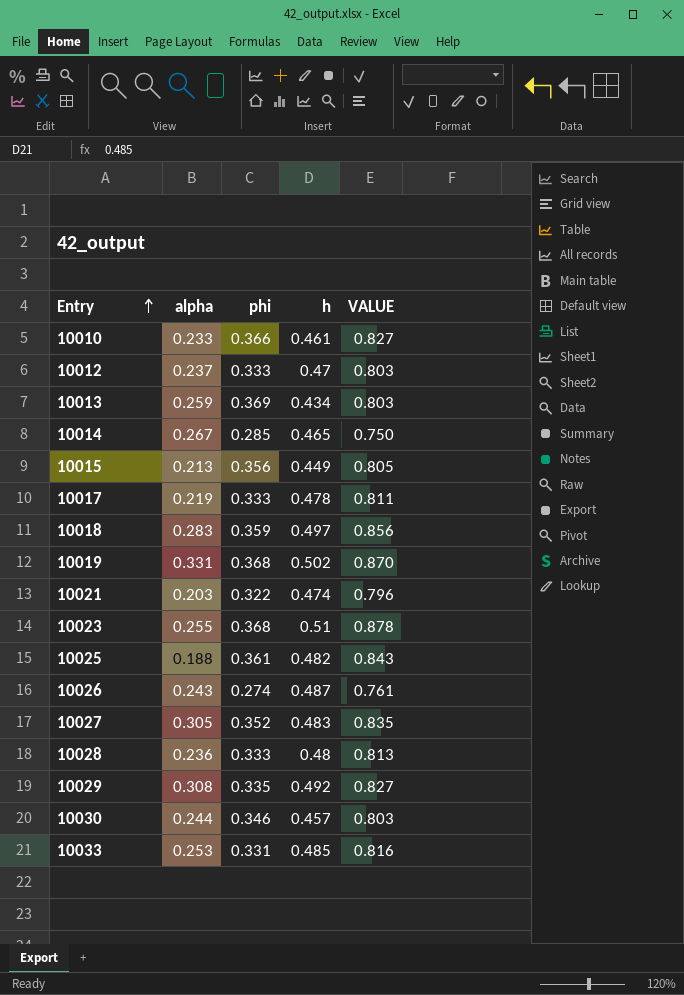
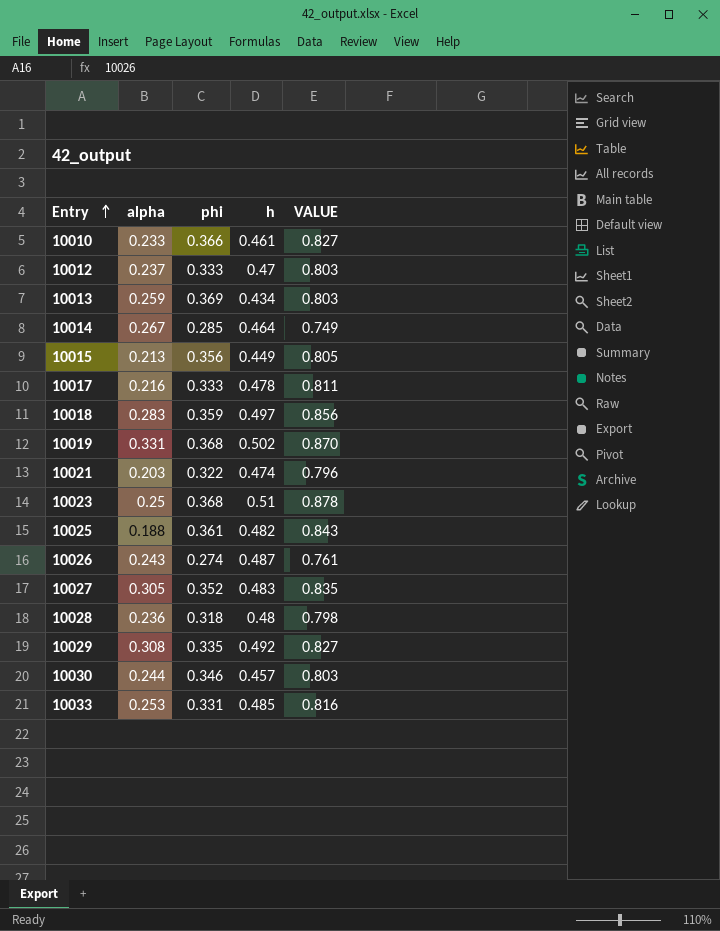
10014 | h: 0.465 -> 0.464
10014 | VALUE: 0.750 -> 0.749
10017 | alpha: 0.219 -> 0.216
10023 | alpha: 0.255 -> 0.25
10028 | phi: 0.333 -> 0.318
10028 | VALUE: 0.813 -> 0.798

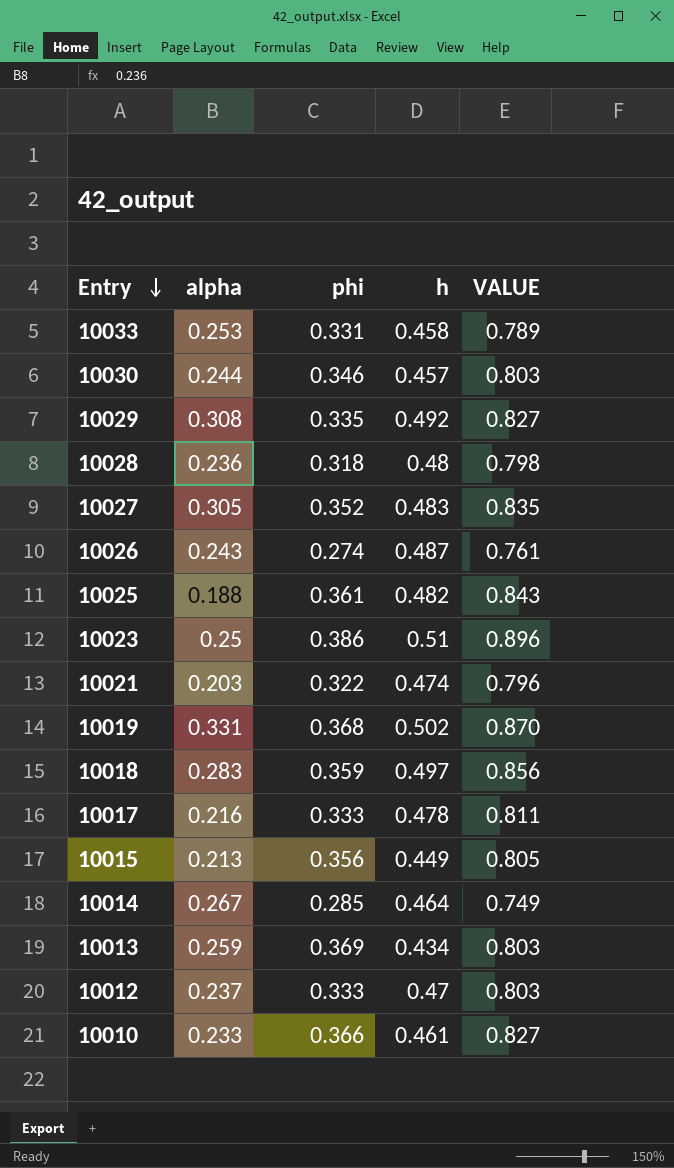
row order: Entry ascending -> Entry descending
10033 | h: 0.485 -> 0.458
10033 | VALUE: 0.816 -> 0.789
10023 | phi: 0.368 -> 0.386
10023 | VALUE: 0.878 -> 0.896

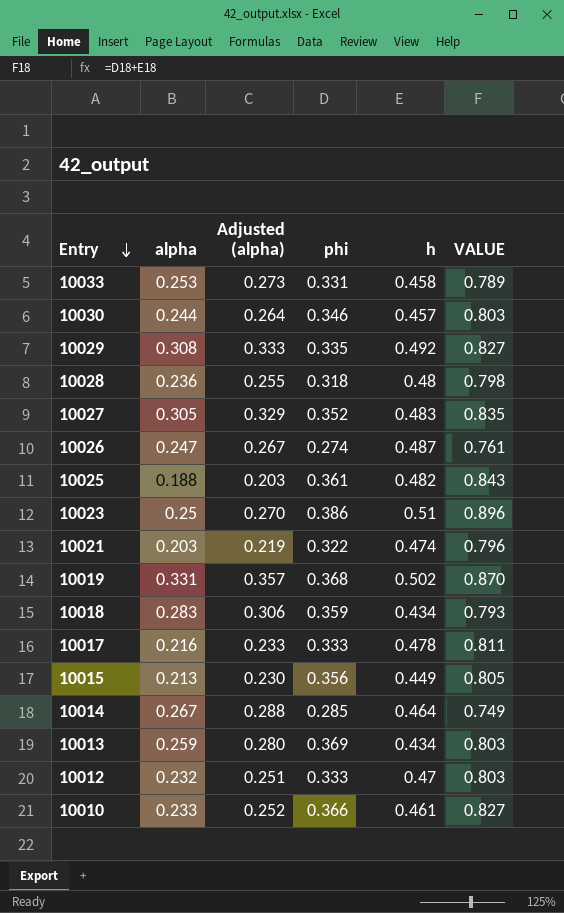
column Adjusted (alpha) | formula: none -> [alpha] * 1.08
10026 | alpha: 0.243 -> 0.247
10018 | h: 0.497 -> 0.434
10018 | VALUE: 0.856 -> 0.793
10012 | alpha: 0.237 -> 0.232

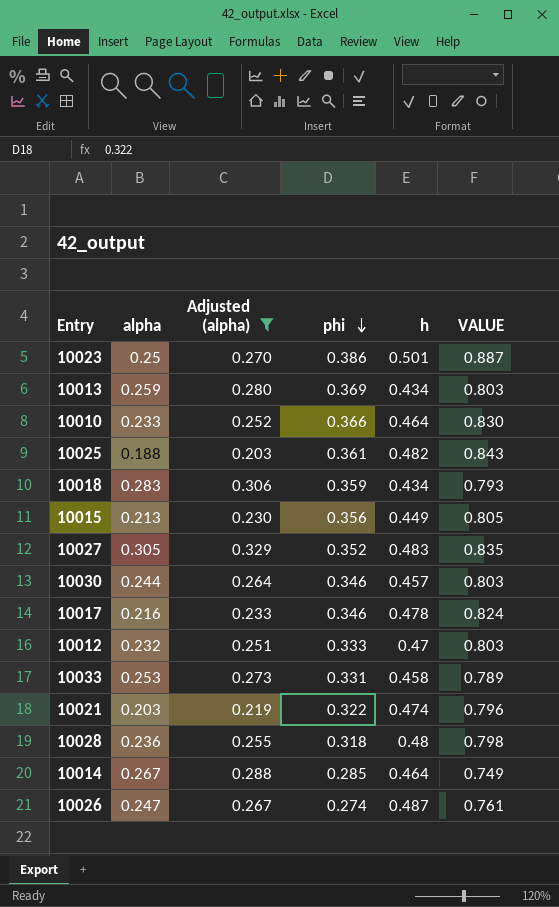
filter: none -> Adjusted (alpha) <= 0.329
row order: Entry descending -> phi descending
10023 | h: 0.51 -> 0.501
10023 | VALUE: 0.896 -> 0.887
10010 | h: 0.461 -> 0.464
10010 | VALUE: 0.827 -> 0.830
10017 | phi: 0.333 -> 0.346
10017 | VALUE: 0.811 -> 0.824

